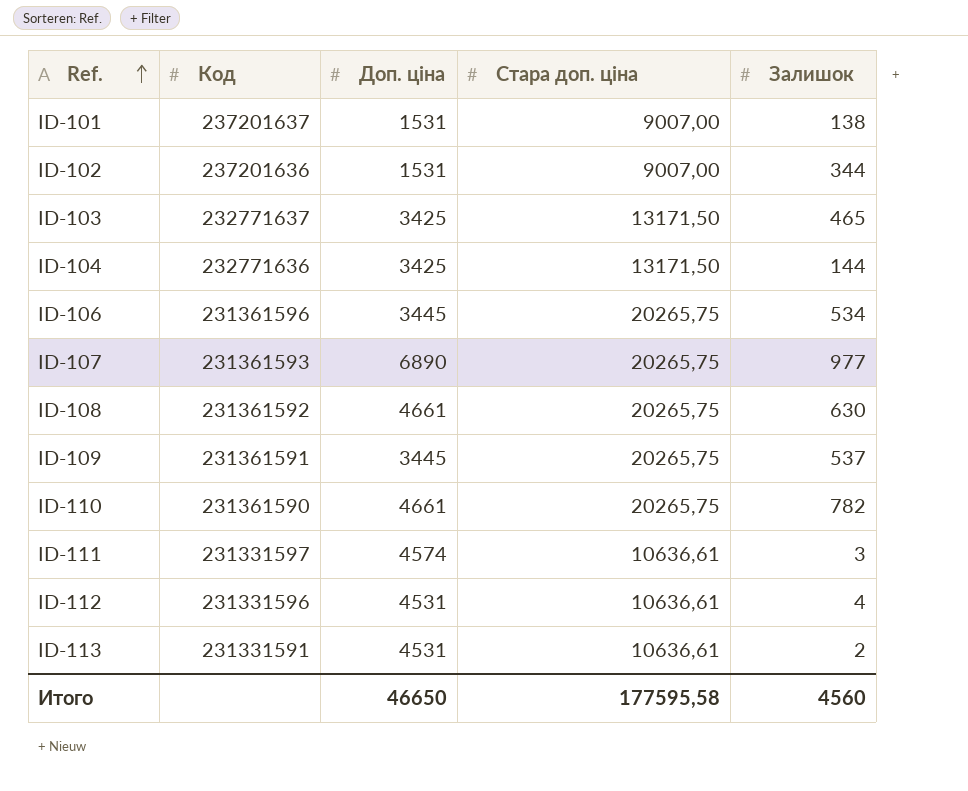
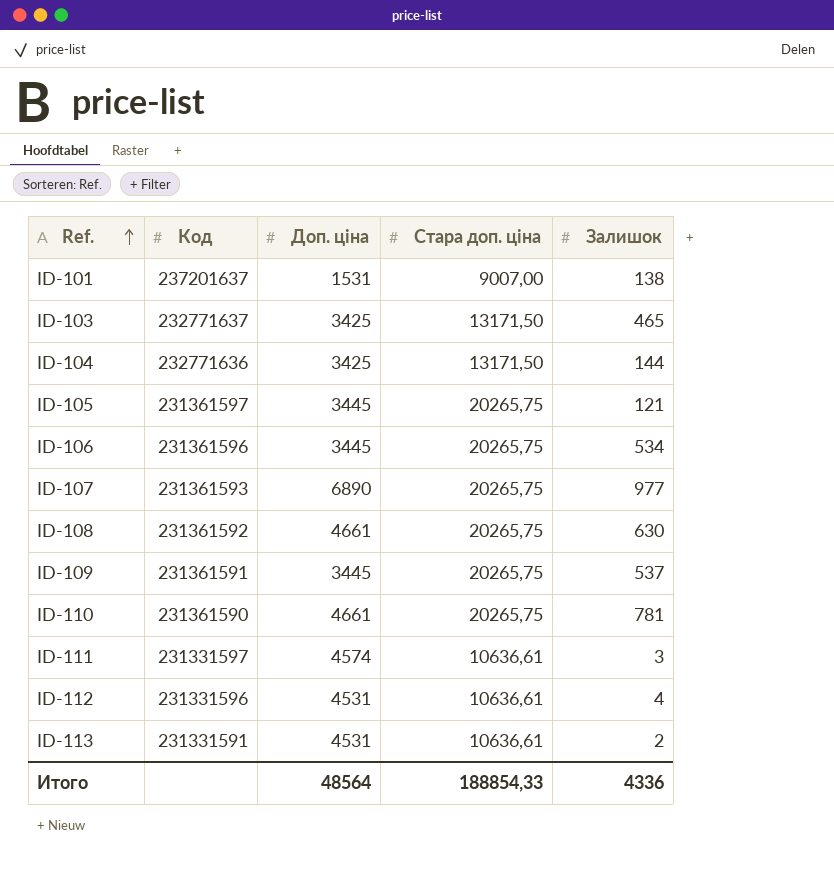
row ID-102: 237201636 | 1531 | 9007,00 | 344 -> none
row ID-105: none -> 231361597 | 3445 | 20265,75 | 121
ID-110 | Залишок: 782 -> 781
Итого | Доп. ціна: 46650 -> 48564
Итого | Стара доп. ціна: 177595,58 -> 188854,33
Итого | Залишок: 4560 -> 4336

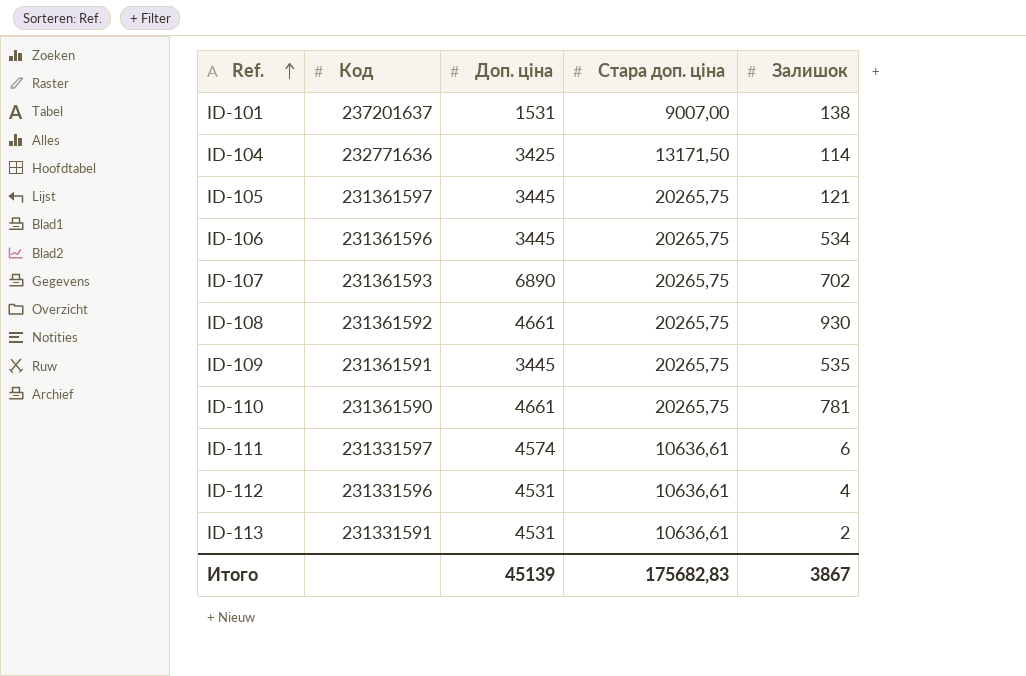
row ID-103: 232771637 | 3425 | 13171,50 | 465 -> none
ID-104 | Залишок: 144 -> 114
ID-107 | Залишок: 977 -> 702
ID-108 | Залишок: 630 -> 930
ID-109 | Залишок: 537 -> 535
ID-111 | Залишок: 3 -> 6
Итого | Доп. ціна: 48564 -> 45139
Итого | Стара доп. ціна: 188854,33 -> 175682,83
Итого | Залишок: 4336 -> 3867

